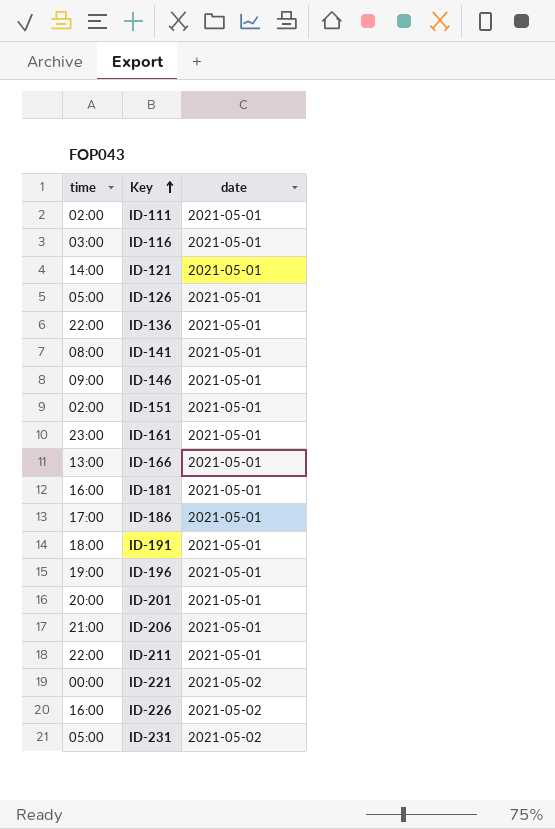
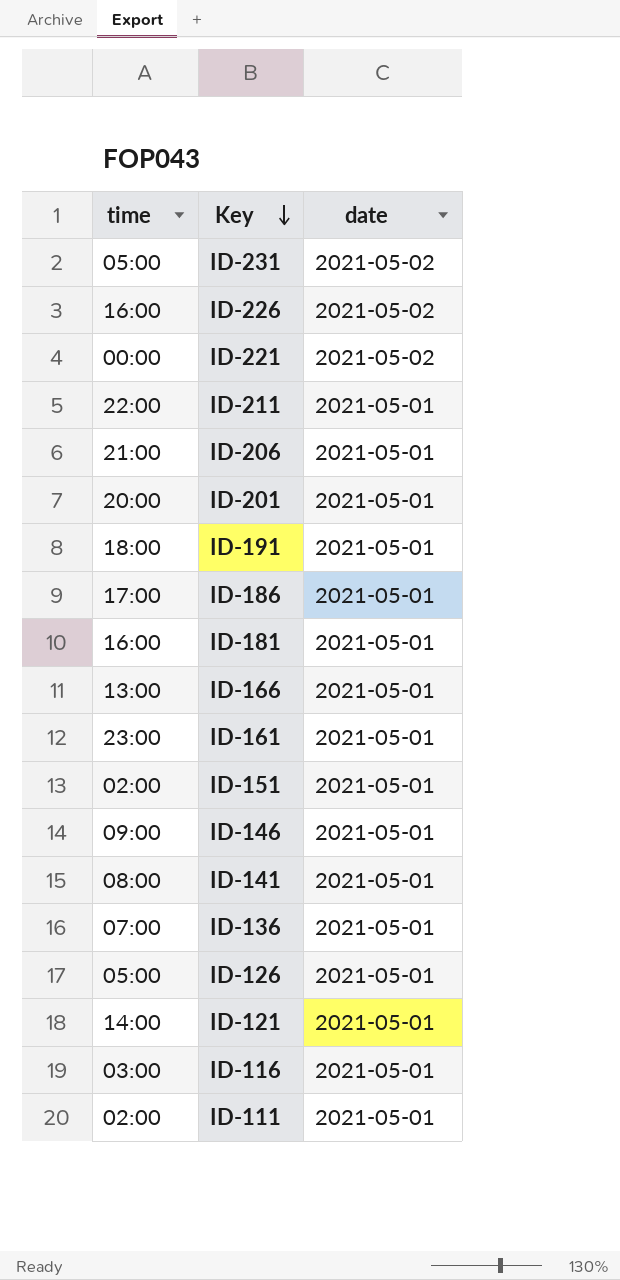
row order: Key ascending -> Key descending
row ID-196: 19:00 | 2021-05-01 -> none
ID-136 | time: 22:00 -> 07:00

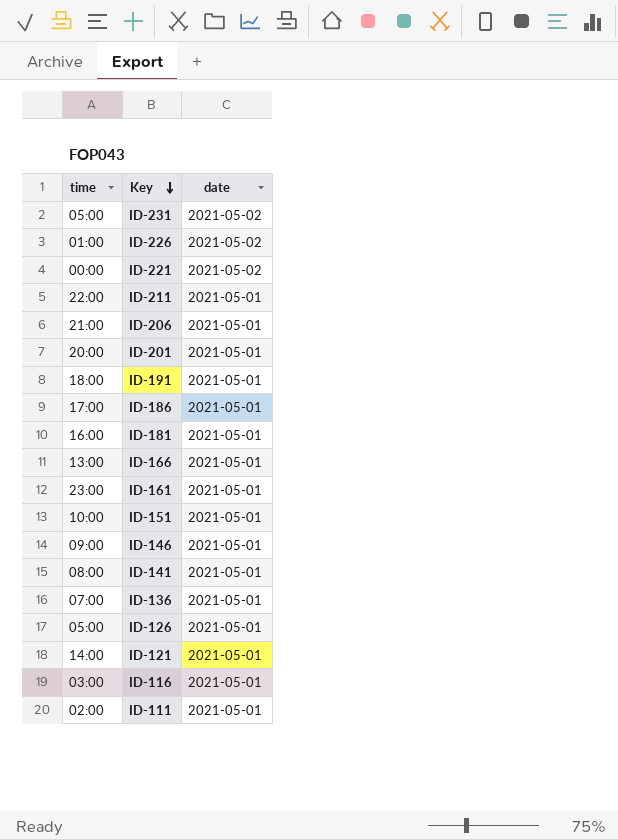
ID-226 | time: 16:00 -> 01:00
ID-151 | time: 02:00 -> 10:00

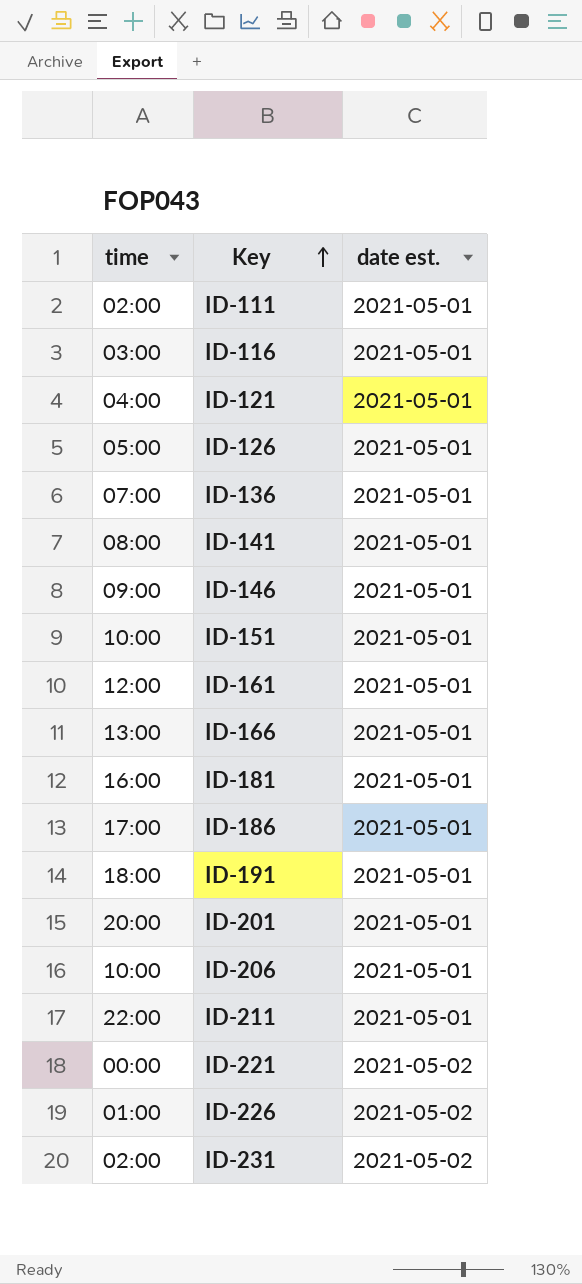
row order: Key descending -> Key ascending
column name: date -> date est.
ID-121 | time: 14:00 -> 04:00
ID-161 | time: 23:00 -> 12:00
ID-206 | time: 21:00 -> 10:00
ID-231 | time: 05:00 -> 02:00

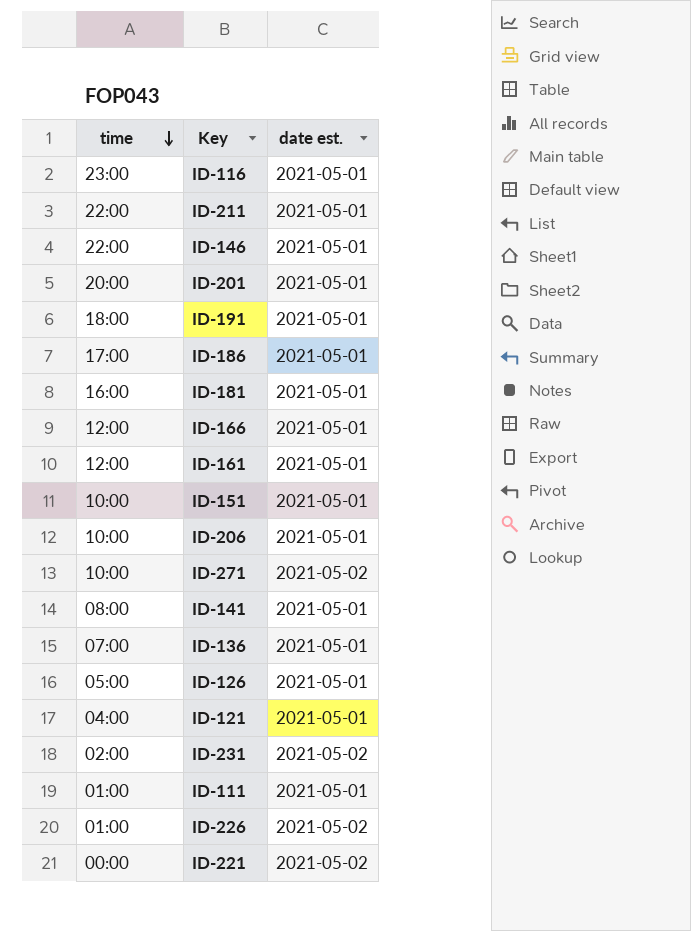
row order: Key ascending -> time descending
ID-116 | time: 03:00 -> 23:00
ID-146 | time: 09:00 -> 22:00
ID-166 | time: 13:00 -> 12:00
row ID-271: none -> 10:00 | 2021-05-02
ID-111 | time: 02:00 -> 01:00

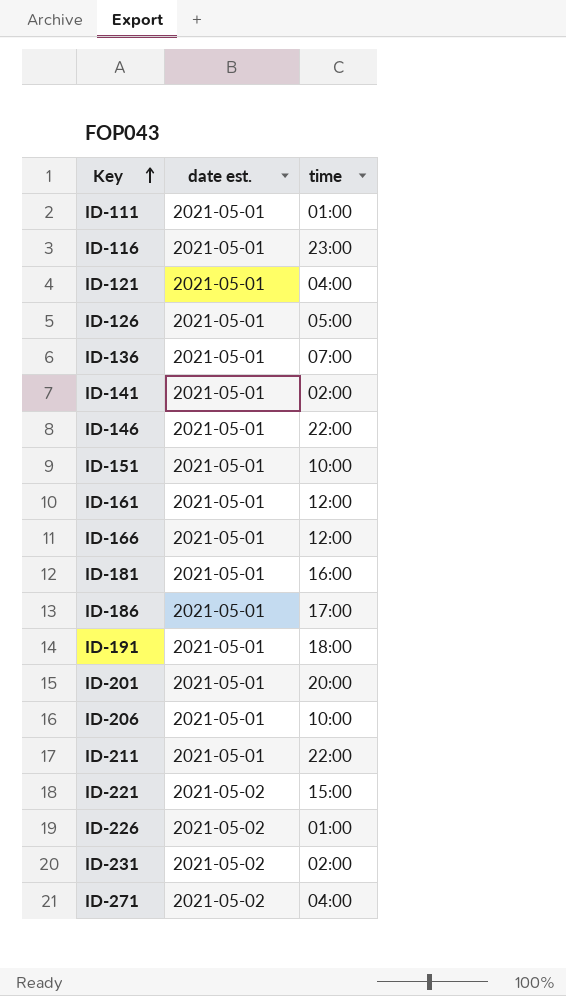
row order: time descending -> Key ascending
column time | position: 1 -> 3
ID-141 | time: 08:00 -> 02:00
ID-221 | time: 00:00 -> 15:00
ID-271 | time: 10:00 -> 04:00

